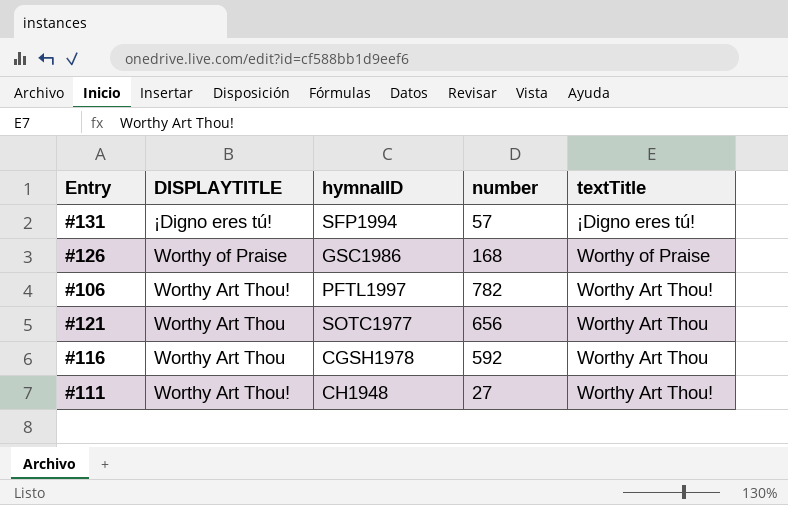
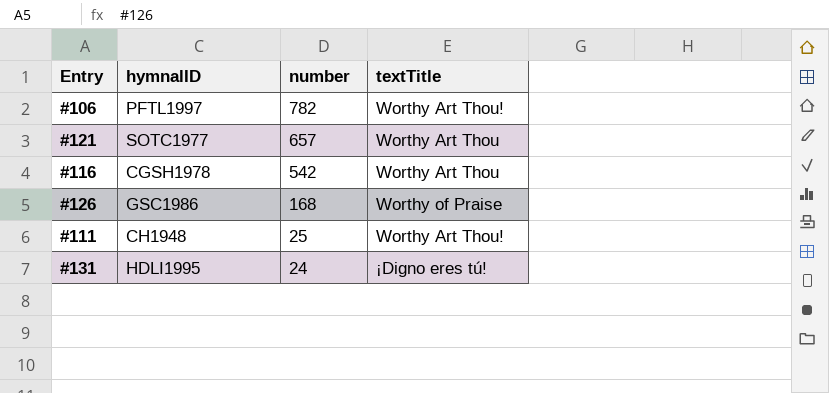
row order: none -> number descending
column DISPLAYTITLE | position: 2 -> none
#121 | number: 656 -> 657
#116 | number: 592 -> 542
#111 | number: 27 -> 25
#131 | hymnalID: SFP1994 -> HDLI1995
#131 | number: 57 -> 24

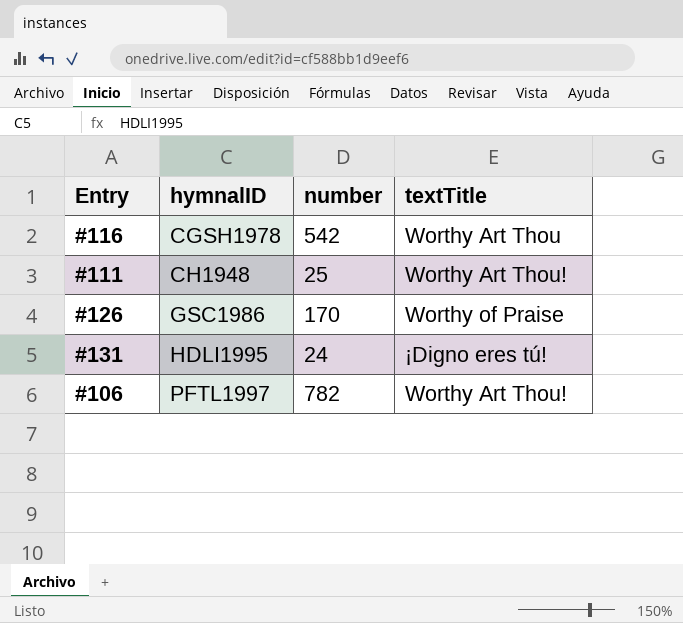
row order: number descending -> hymnalID ascending
row #121: SOTC1977 | 657 | Worthy Art Thou -> none
#126 | number: 168 -> 170

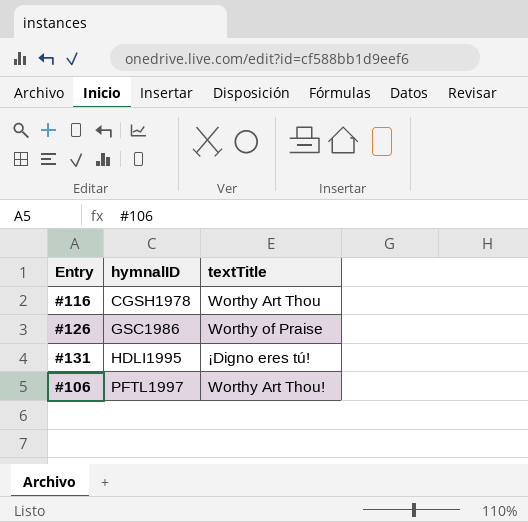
column number | position: 3 -> none
row #111: CH1948 | 25 | Worthy Art Thou! -> none

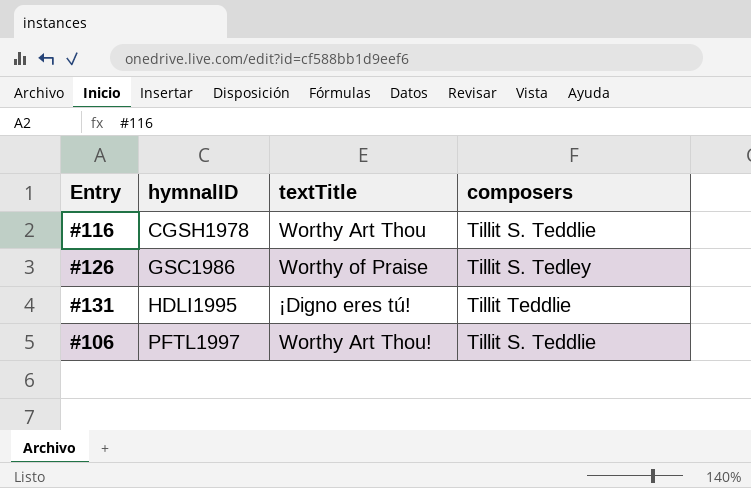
column composers | position: none -> 4

